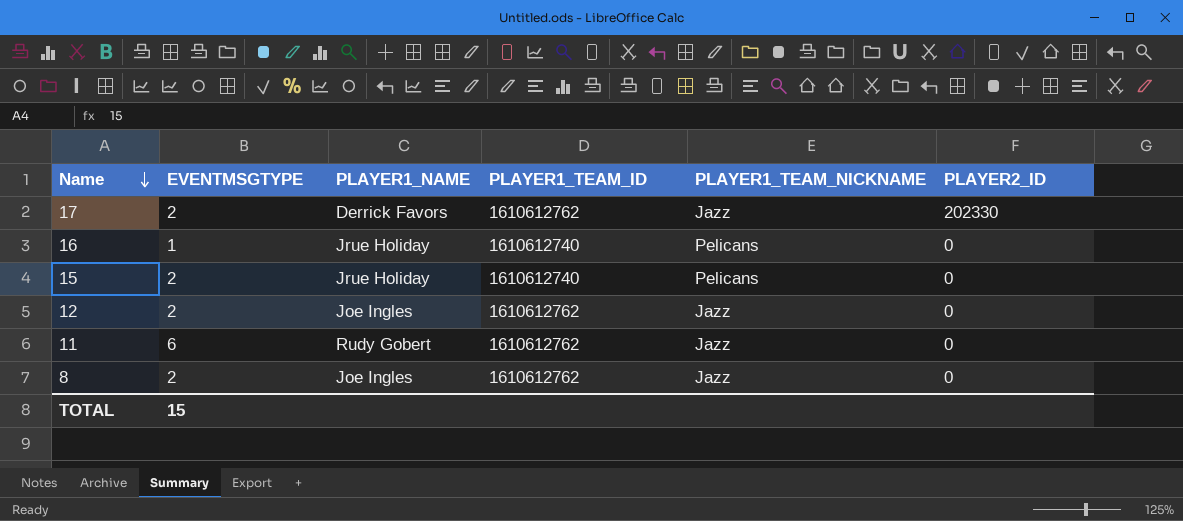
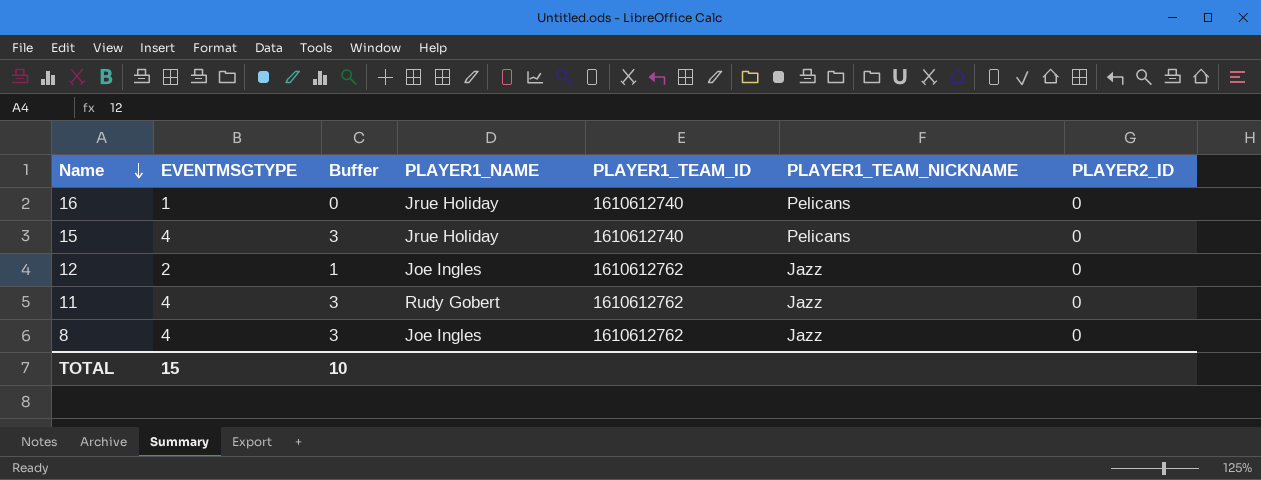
column Buffer | formula: none -> [EVENTMSGTYPE] - 1
row 17: 2 | Derrick Favors | 1610612762 | Jazz | 202330 -> none
15 | EVENTMSGTYPE: 2 -> 4
11 | EVENTMSGTYPE: 6 -> 4
8 | EVENTMSGTYPE: 2 -> 4

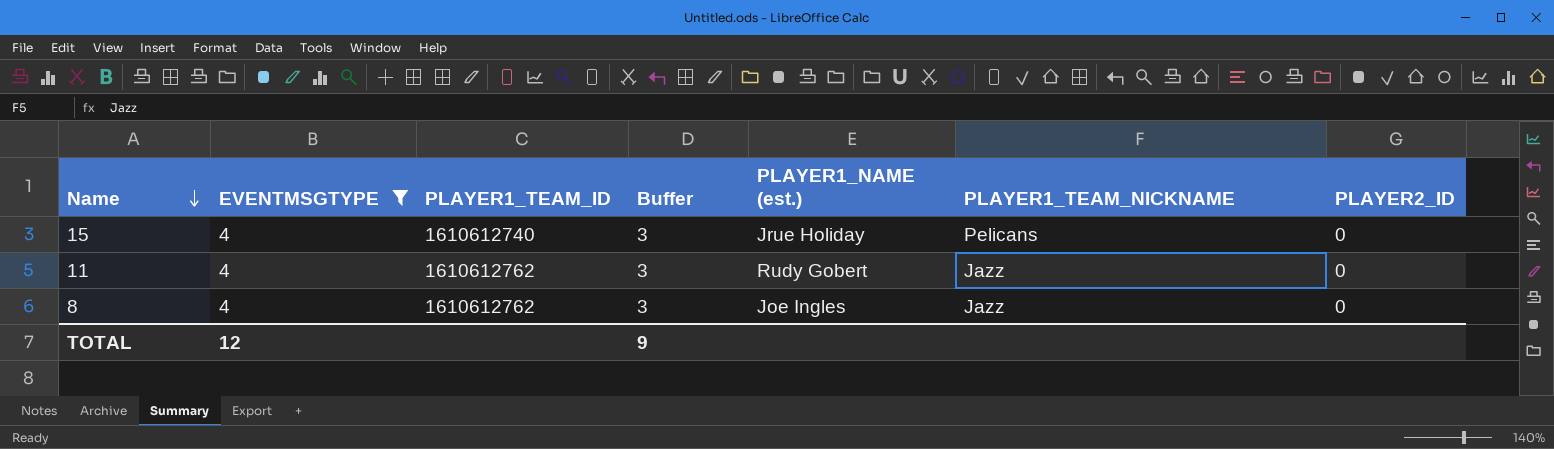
filter: none -> EVENTMSGTYPE = 4
column PLAYER1_TEAM_ID | position: 5 -> 3
column name: PLAYER1_NAME -> PLAYER1_NAME (est.)
TOTAL | EVENTMSGTYPE: 15 -> 12
TOTAL | Buffer: 10 -> 9

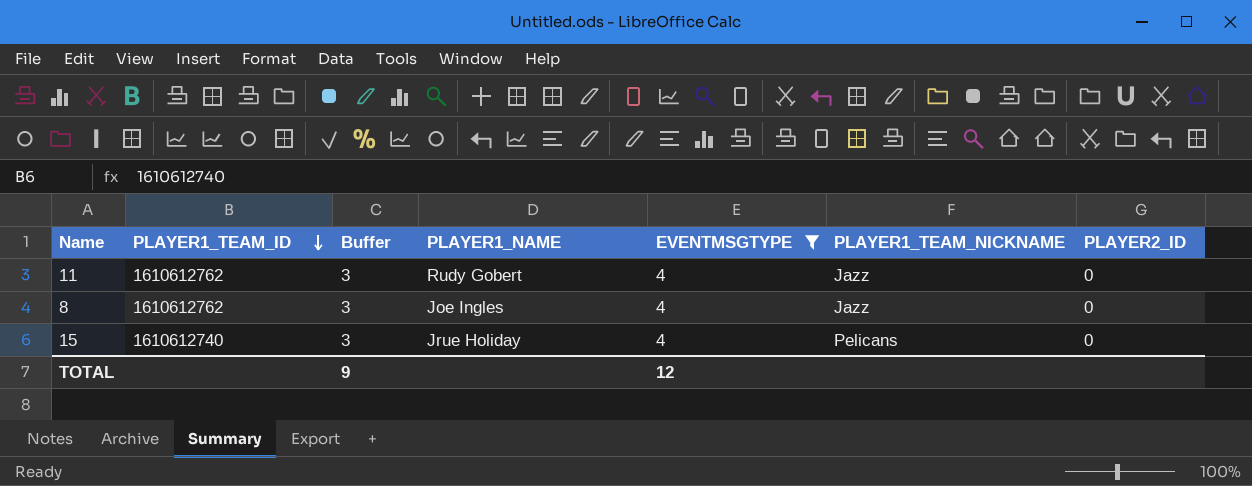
row order: Name descending -> PLAYER1_TEAM_ID descending
column name: PLAYER1_NAME (est.) -> PLAYER1_NAME
column EVENTMSGTYPE | position: 2 -> 5

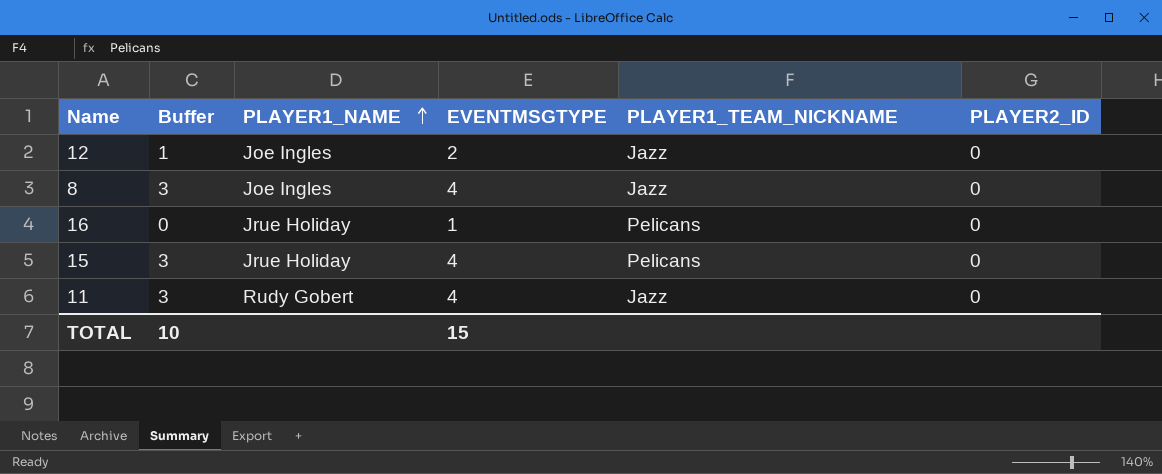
filter: EVENTMSGTYPE = 4 -> none
row order: PLAYER1_TEAM_ID descending -> PLAYER1_NAME ascending
column PLAYER1_TEAM_ID | position: 2 -> none
TOTAL | Buffer: 9 -> 10
TOTAL | EVENTMSGTYPE: 12 -> 15

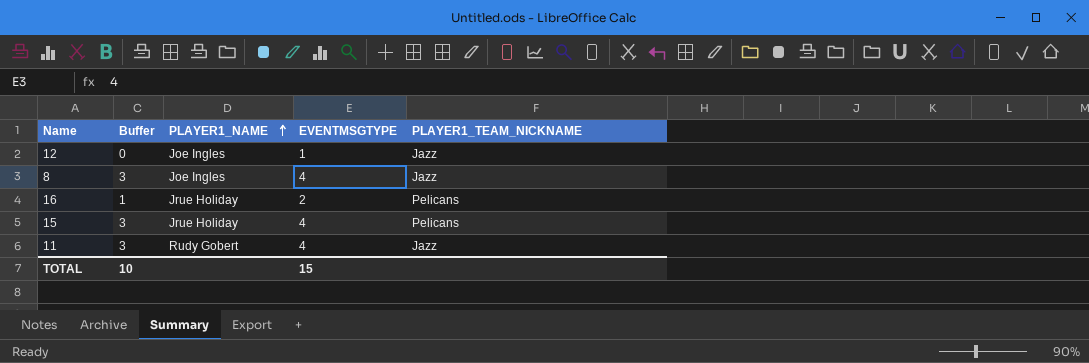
column PLAYER2_ID | position: 6 -> none
12 | Buffer: 1 -> 0
12 | EVENTMSGTYPE: 2 -> 1
16 | Buffer: 0 -> 1
16 | EVENTMSGTYPE: 1 -> 2

